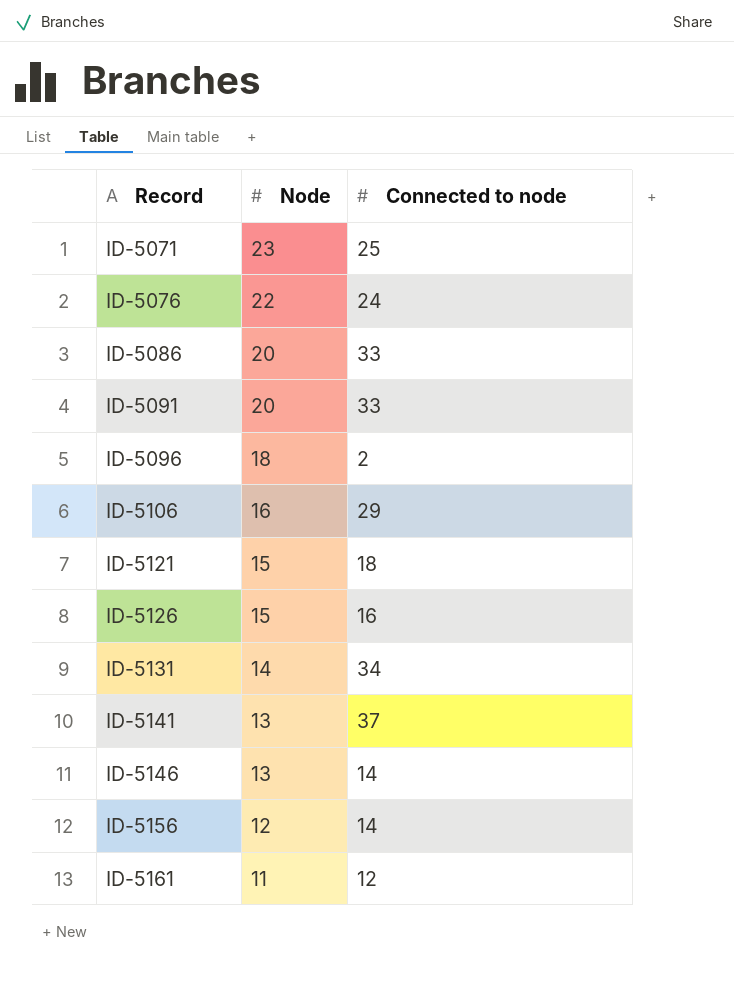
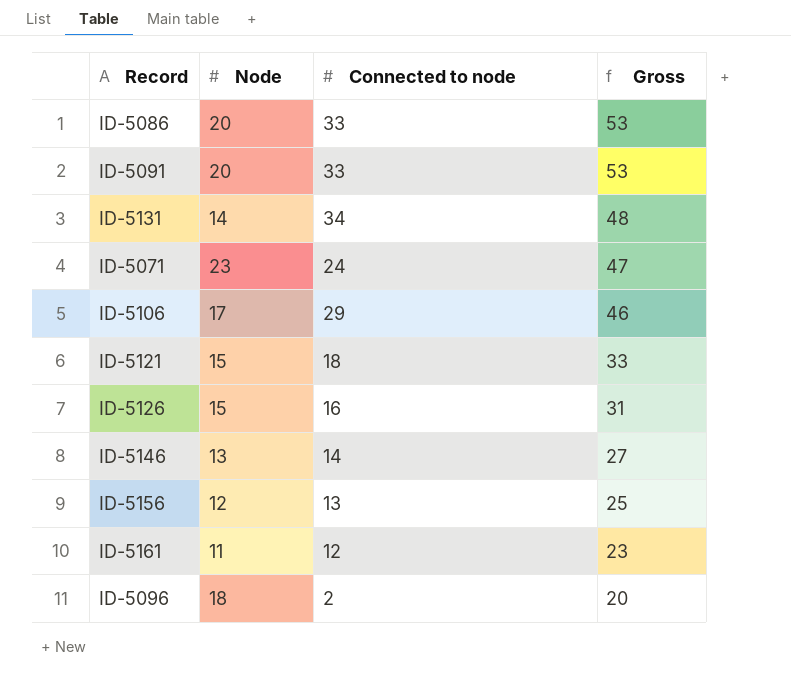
row order: Record ascending -> Gross descending
column Gross | formula: none -> [Node] + [Connected to node]
row ID-5076: 22 | 24 -> none
row ID-5141: 13 | 37 -> none
ID-5071 | Connected to node: 25 -> 24
ID-5106 | Node: 16 -> 17
ID-5156 | Connected to node: 14 -> 13

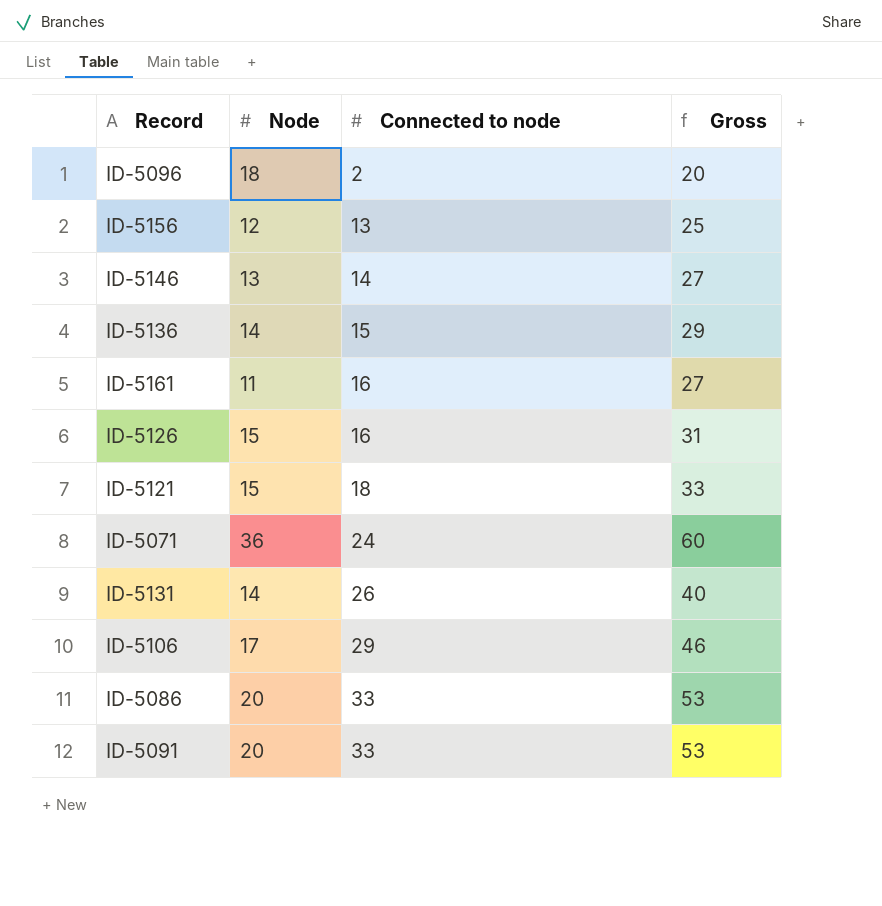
row order: Gross descending -> Connected to node ascending
row ID-5136: none -> 14 | 15 | 29
ID-5161 | Connected to node: 12 -> 16
ID-5161 | Gross: 23 -> 27
ID-5071 | Node: 23 -> 36
ID-5071 | Gross: 47 -> 60
ID-5131 | Connected to node: 34 -> 26
ID-5131 | Gross: 48 -> 40

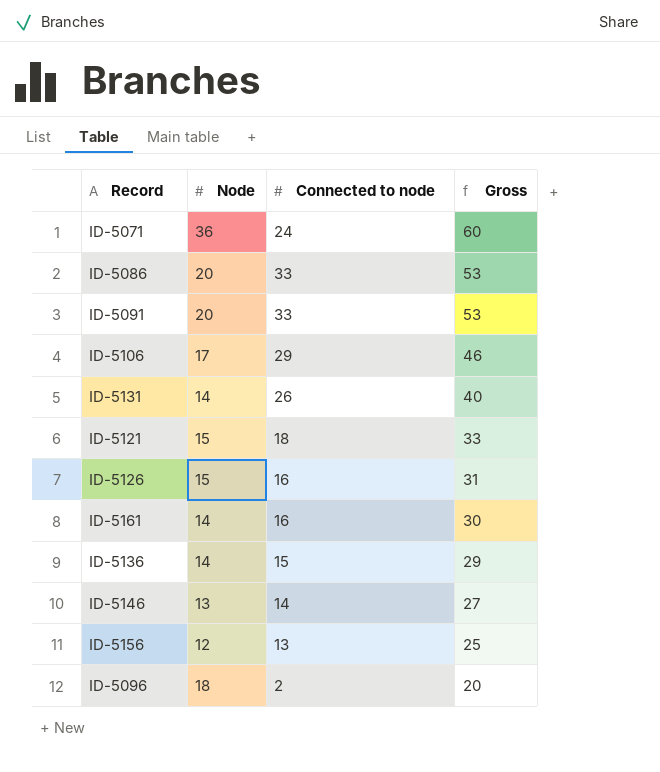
row order: Connected to node ascending -> Gross descending
ID-5161 | Node: 11 -> 14
ID-5161 | Gross: 27 -> 30

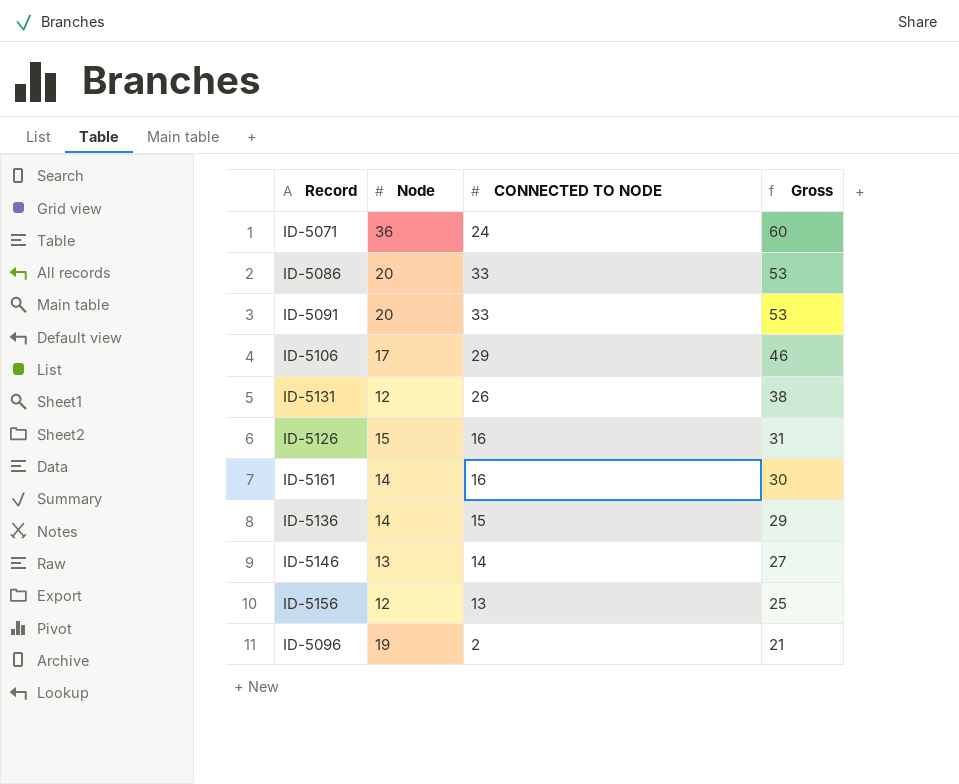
column name: Connected to node -> CONNECTED TO NODE
row ID-5121: 15 | 18 | 33 -> none
ID-5131 | Node: 14 -> 12
ID-5131 | Gross: 40 -> 38
ID-5096 | Node: 18 -> 19
ID-5096 | Gross: 20 -> 21

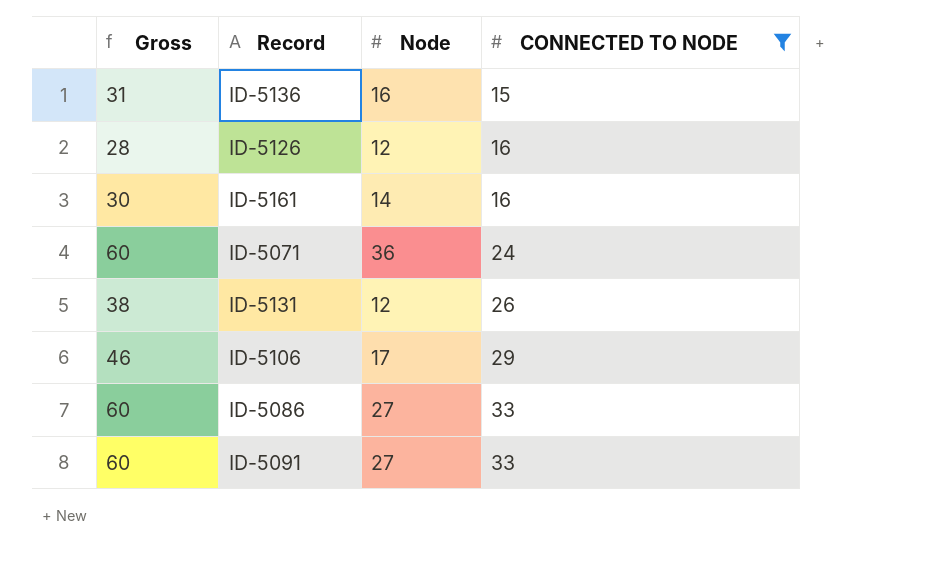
filter: none -> CONNECTED TO NODE >= 15
row order: Gross descending -> CONNECTED TO NODE ascending
column Gross | position: 4 -> 1
ID-5136 | Gross: 29 -> 31
ID-5136 | Node: 14 -> 16
ID-5126 | Gross: 31 -> 28
ID-5126 | Node: 15 -> 12
ID-5086 | Gross: 53 -> 60
ID-5086 | Node: 20 -> 27
ID-5091 | Gross: 53 -> 60
ID-5091 | Node: 20 -> 27

